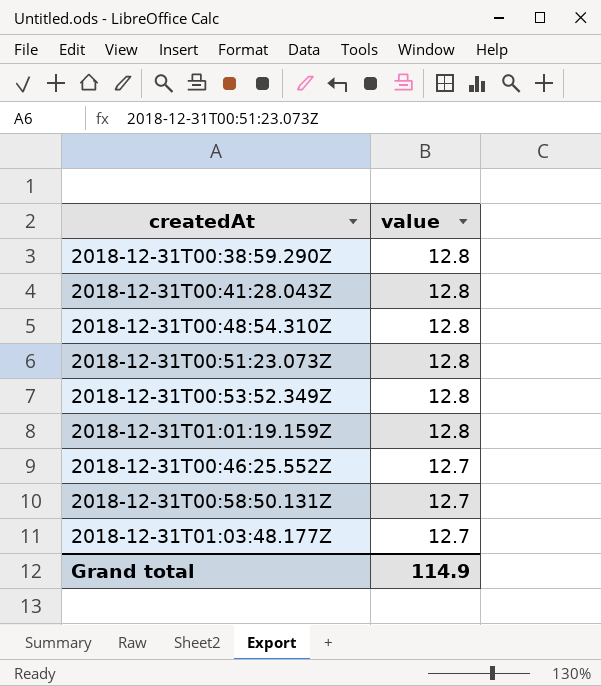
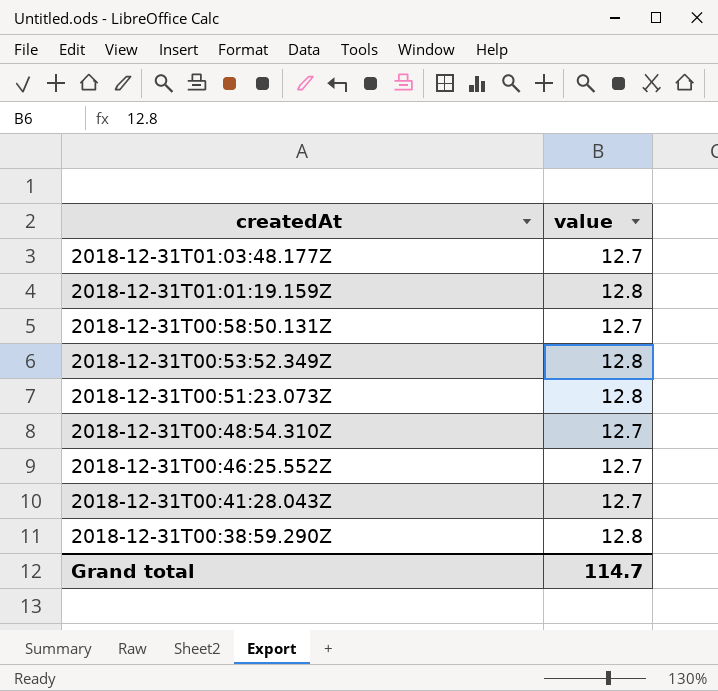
row order: value descending -> createdAt descending
2018-12-31T00:48:54.310Z | value: 12.8 -> 12.7
2018-12-31T00:41:28.043Z | value: 12.8 -> 12.7
Grand total | value: 114.9 -> 114.7

